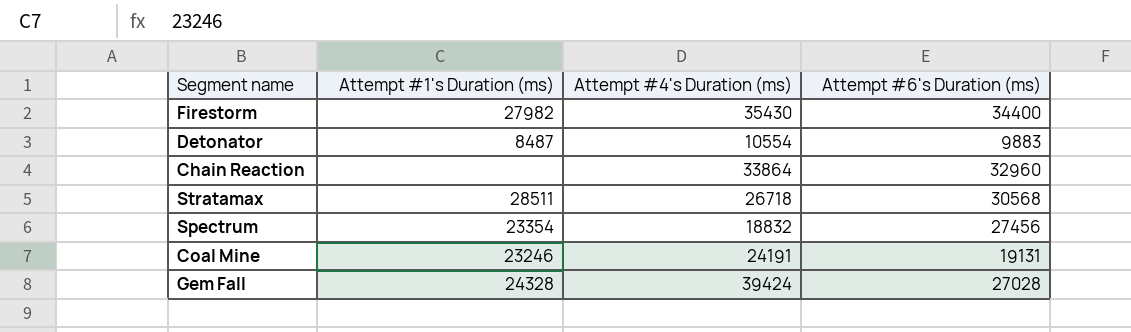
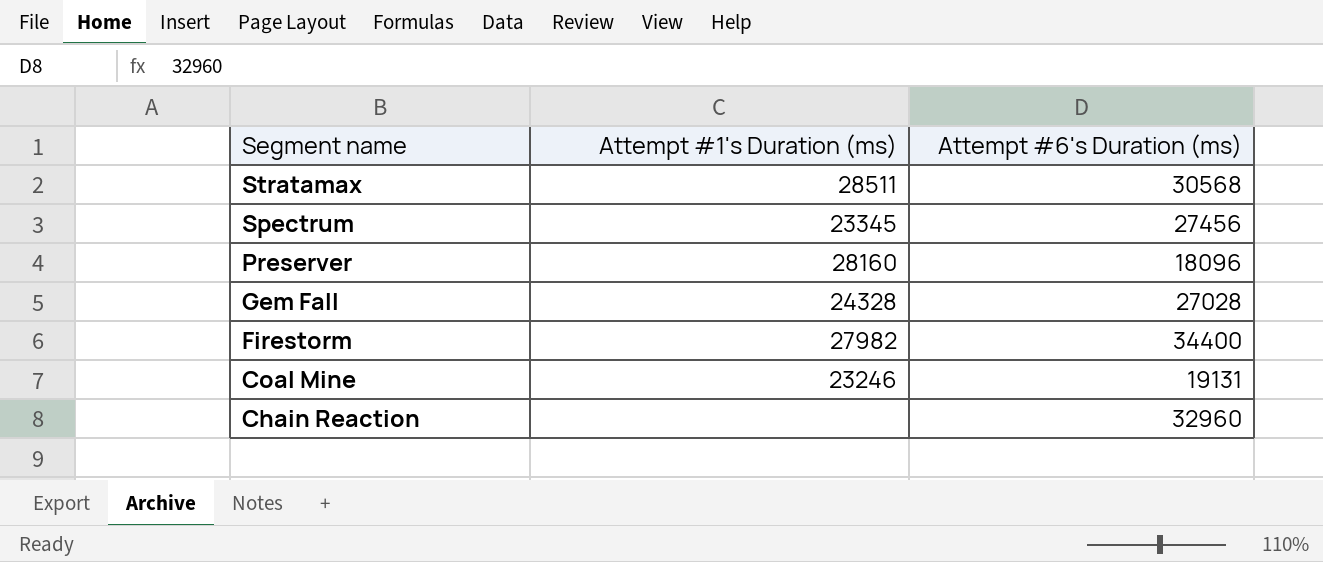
row order: none -> Segment name descending
column Attempt #4's Duration (ms) | position: 3 -> none
row Detonator: 8487 | 10554 | 9883 -> none
Spectrum | Attempt #1's Duration (ms): 23354 -> 23345
row Preserver: none -> 28160 | 18096

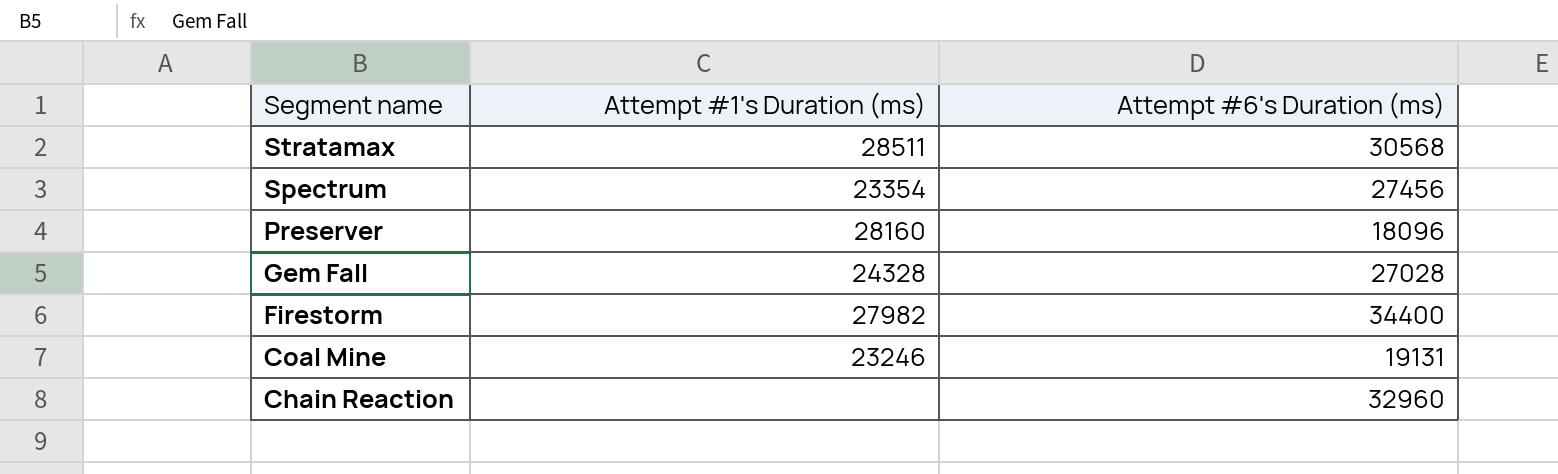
Spectrum | Attempt #1's Duration (ms): 23345 -> 23354

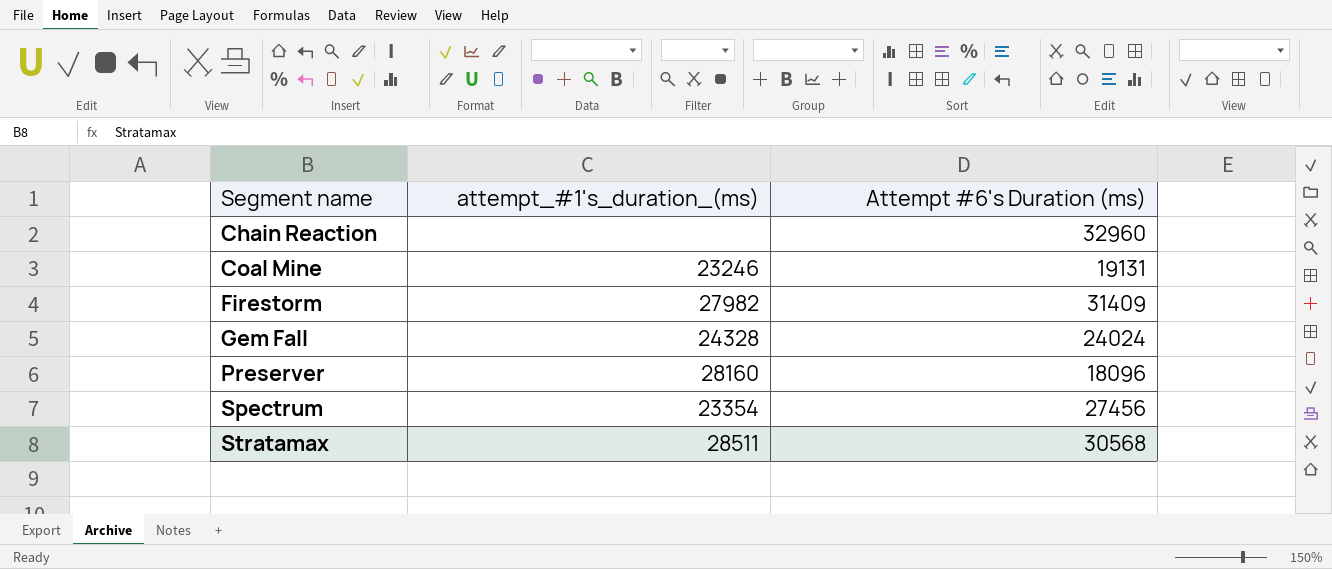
row order: Segment name descending -> Segment name ascending
column name: Attempt #1's Duration (ms) -> attempt_#1's_duration_(ms)
Firestorm | Attempt #6's Duration (ms): 34400 -> 31409
Gem Fall | Attempt #6's Duration (ms): 27028 -> 24024

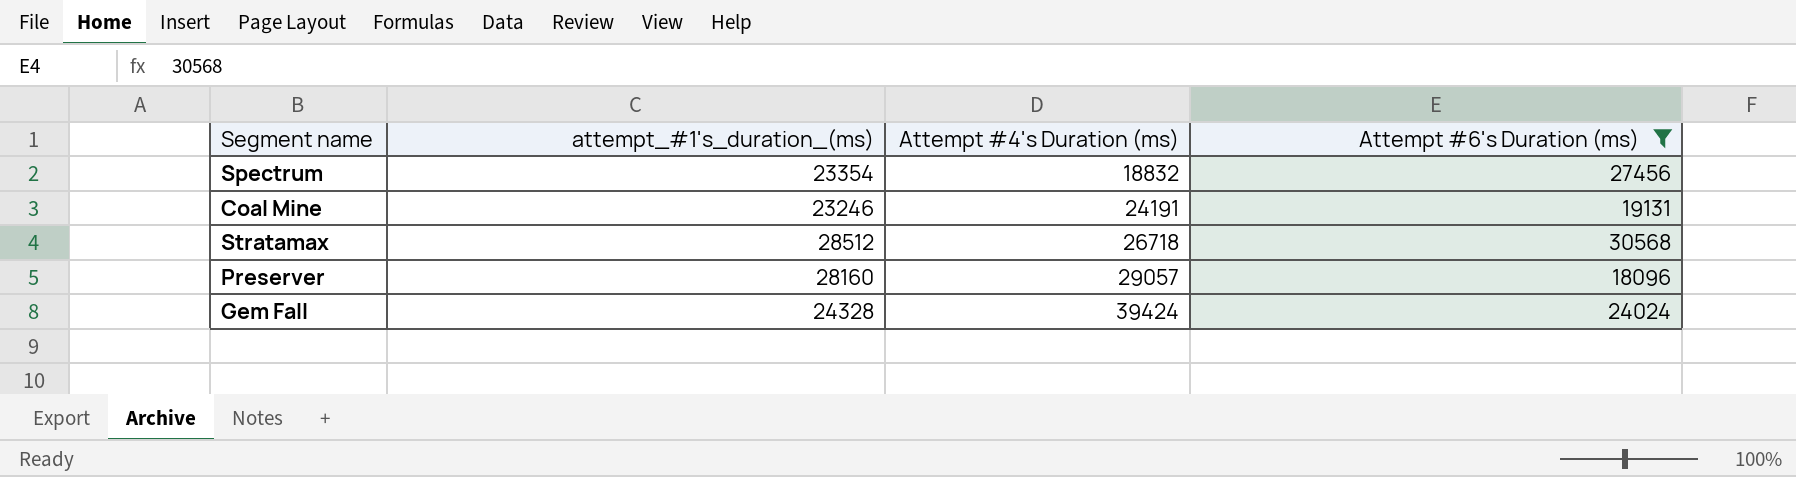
filter: none -> Attempt #6's Duration (ms) <= 30568
row order: Segment name ascending -> Attempt #4's Duration (ms) ascending
column Attempt #4's Duration (ms) | position: none -> 3
Stratamax | attempt_#1's_duration_(ms): 28511 -> 28512

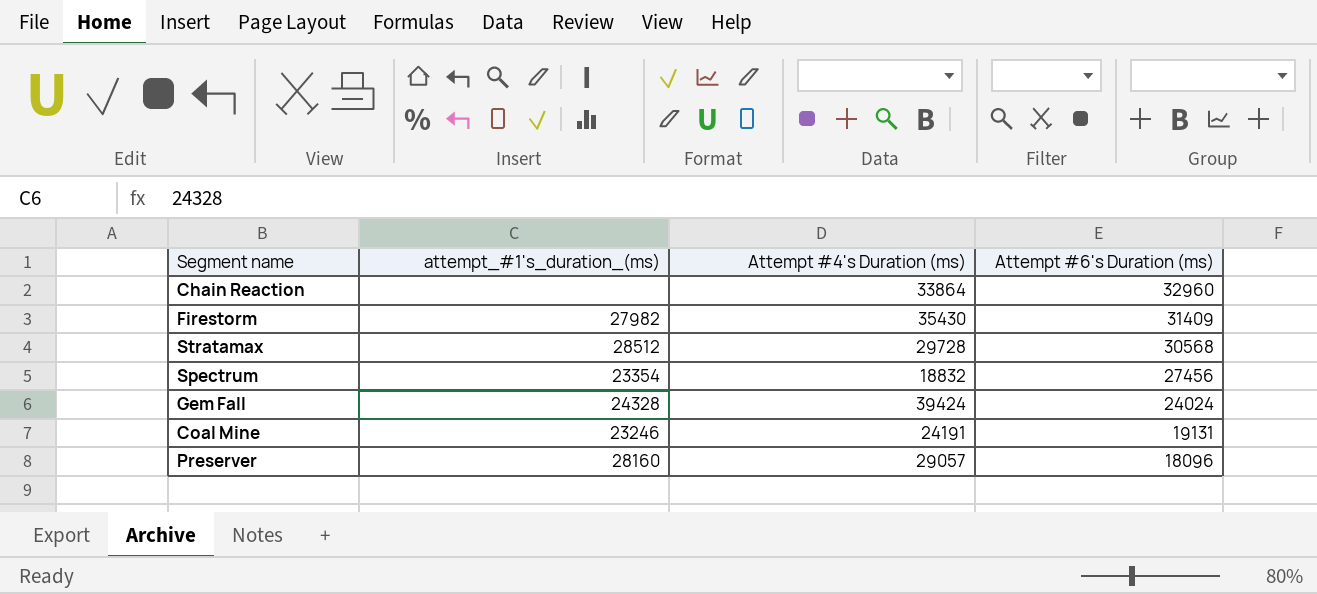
filter: Attempt #6's Duration (ms) <= 30568 -> none
row order: Attempt #4's Duration (ms) ascending -> Attempt #6's Duration (ms) descending
Stratamax | Attempt #4's Duration (ms): 26718 -> 29728

